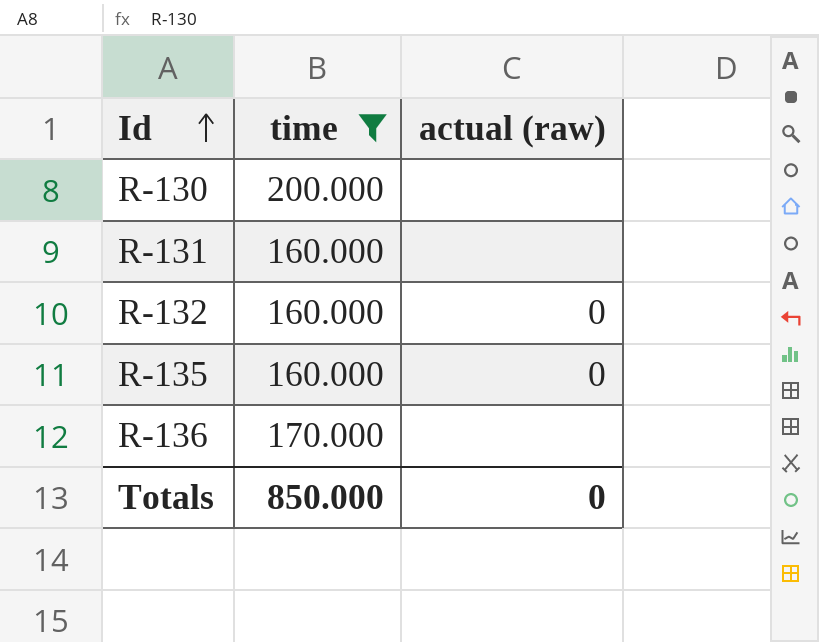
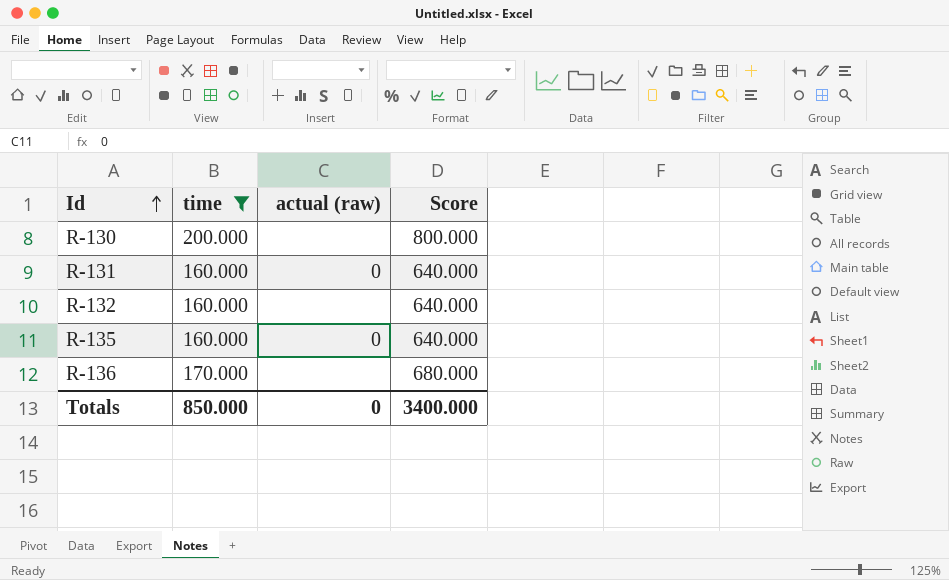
column Score | formula: none -> [time] * 4
R-131 | actual (raw): none -> 0
R-132 | actual (raw): 0 -> none

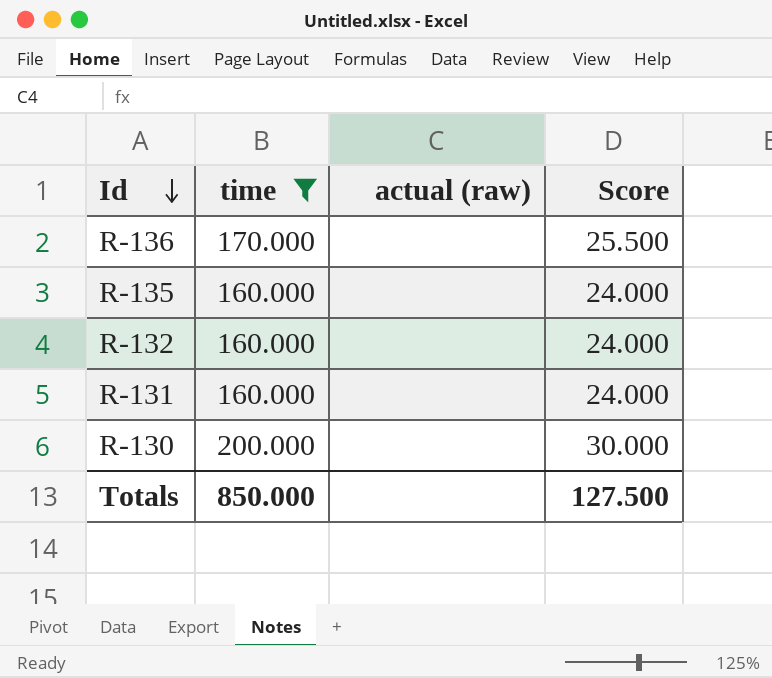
row order: Id ascending -> Id descending
column Score | formula: [time] * 4 -> [time] * 0.15
R-135 | actual (raw): 0 -> none
R-131 | actual (raw): 0 -> none
Totals | actual (raw): 0 -> none
Totals | Score: 3400.000 -> 127.500

